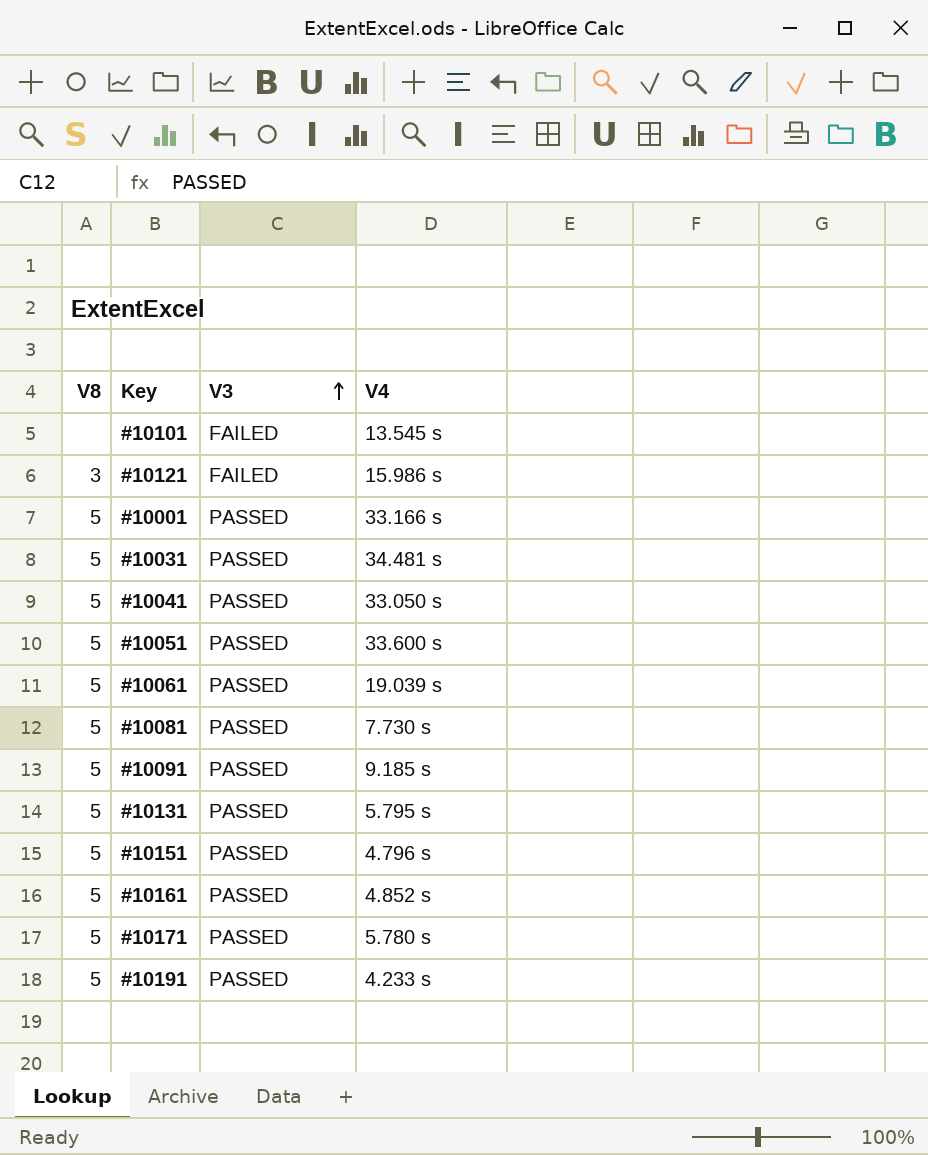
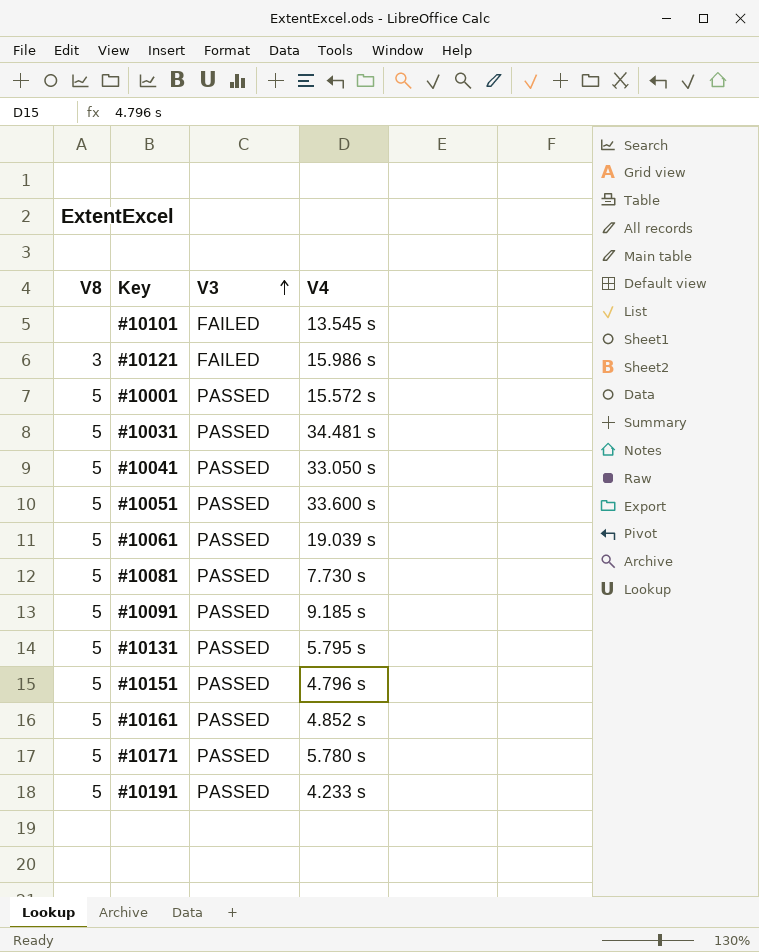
#10001 | V4: 33.166 s -> 15.572 s

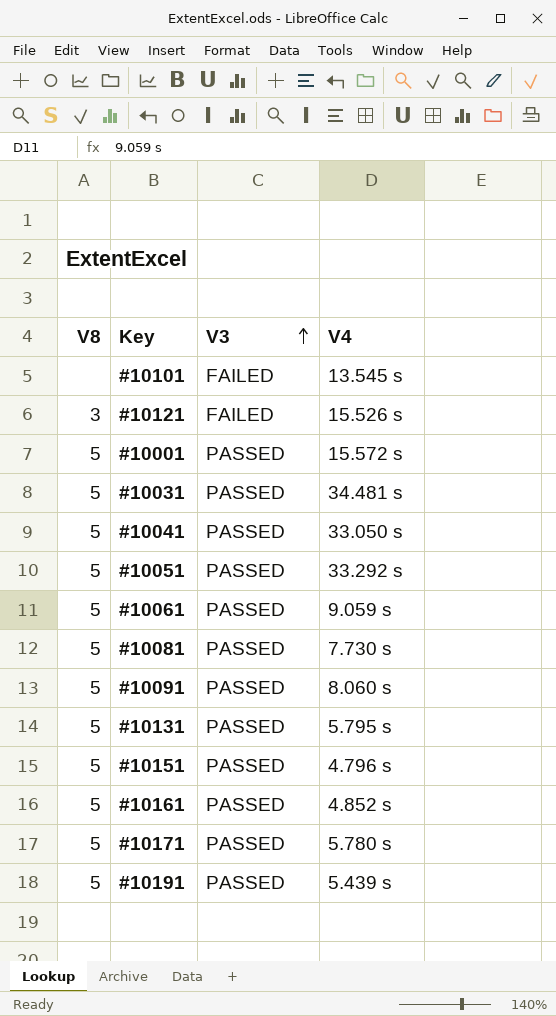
#10121 | V4: 15.986 s -> 15.526 s
#10051 | V4: 33.600 s -> 33.292 s
#10061 | V4: 19.039 s -> 9.059 s
#10091 | V4: 9.185 s -> 8.060 s
#10191 | V4: 4.233 s -> 5.439 s

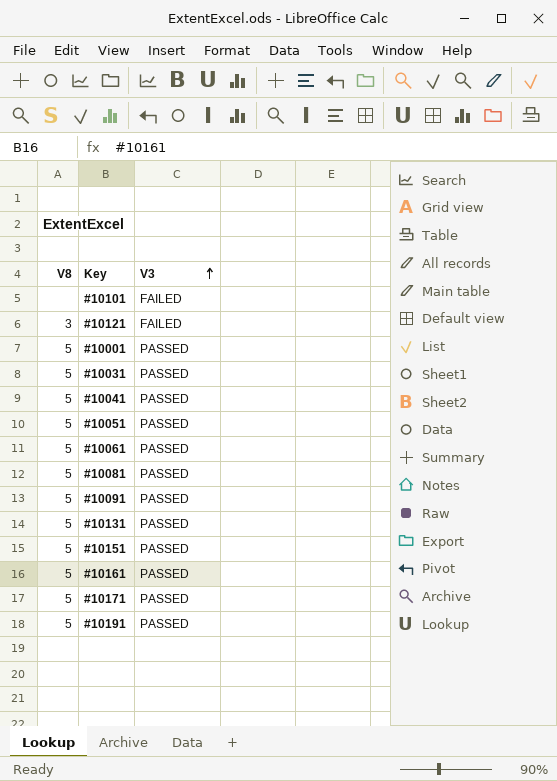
column V4 | position: 4 -> none

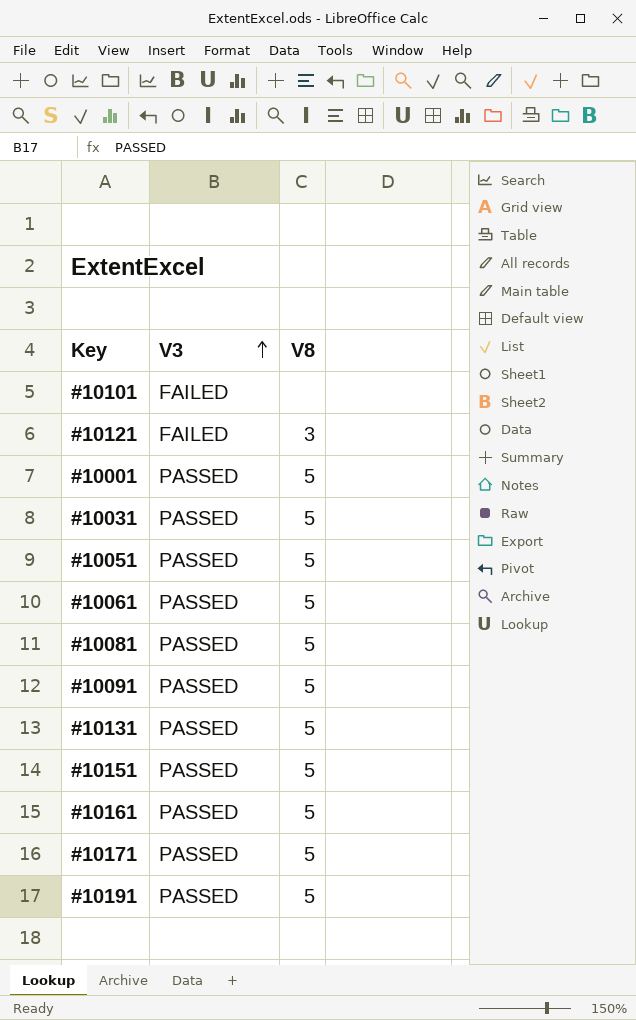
column V8 | position: 1 -> 3
row #10041: 5 | PASSED -> none

